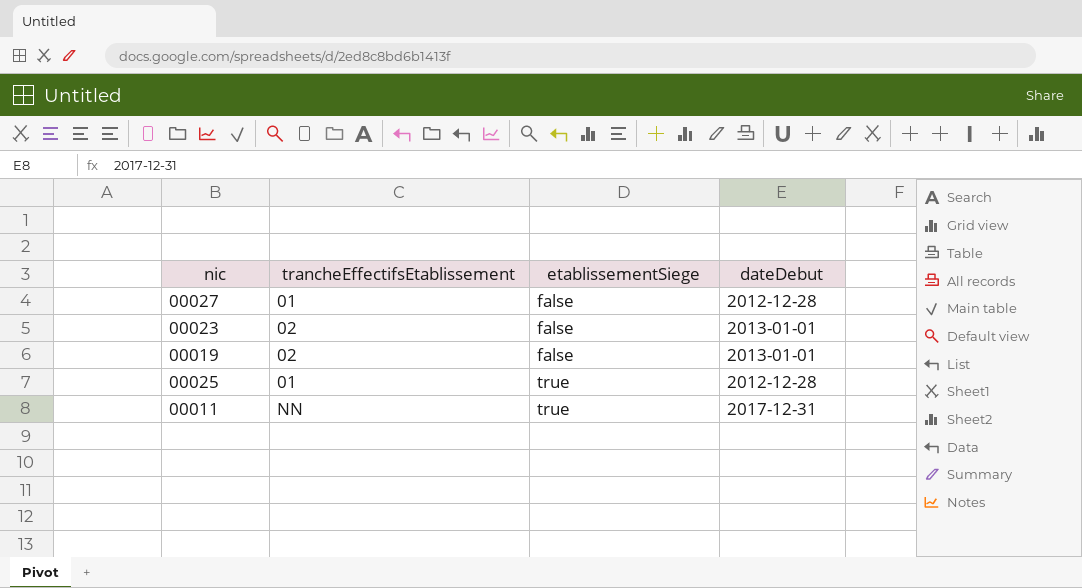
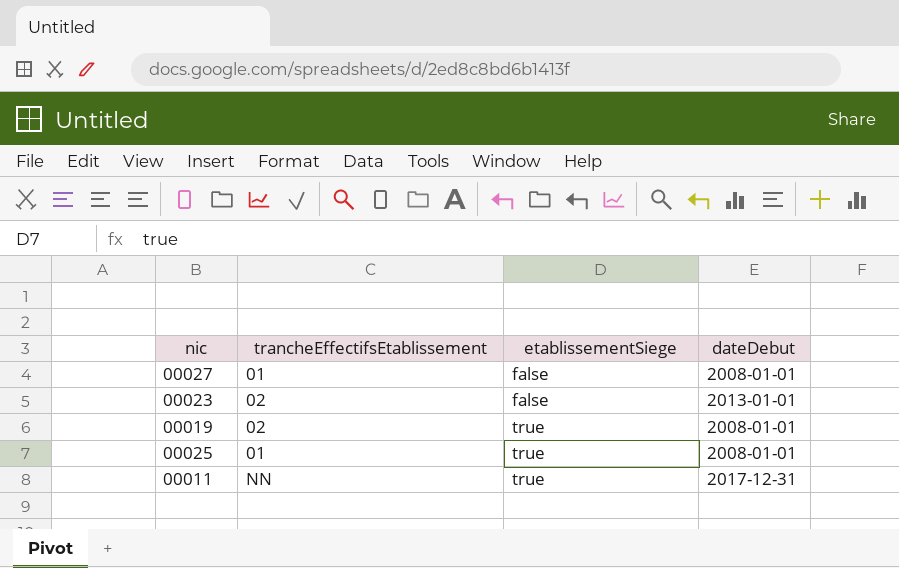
00027 | dateDebut: 2012-12-28 -> 2008-01-01
00019 | etablissementSiege: false -> true
00019 | dateDebut: 2013-01-01 -> 2008-01-01
00025 | dateDebut: 2012-12-28 -> 2008-01-01

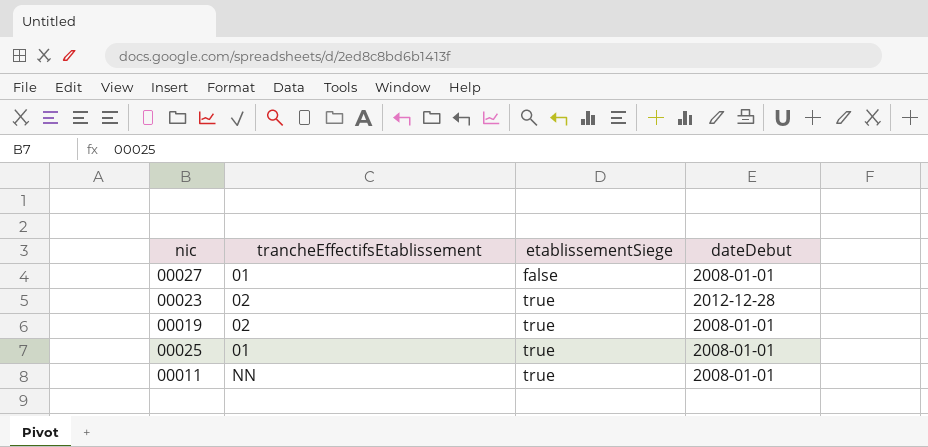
00023 | etablissementSiege: false -> true
00023 | dateDebut: 2013-01-01 -> 2012-12-28
00011 | dateDebut: 2017-12-31 -> 2008-01-01

